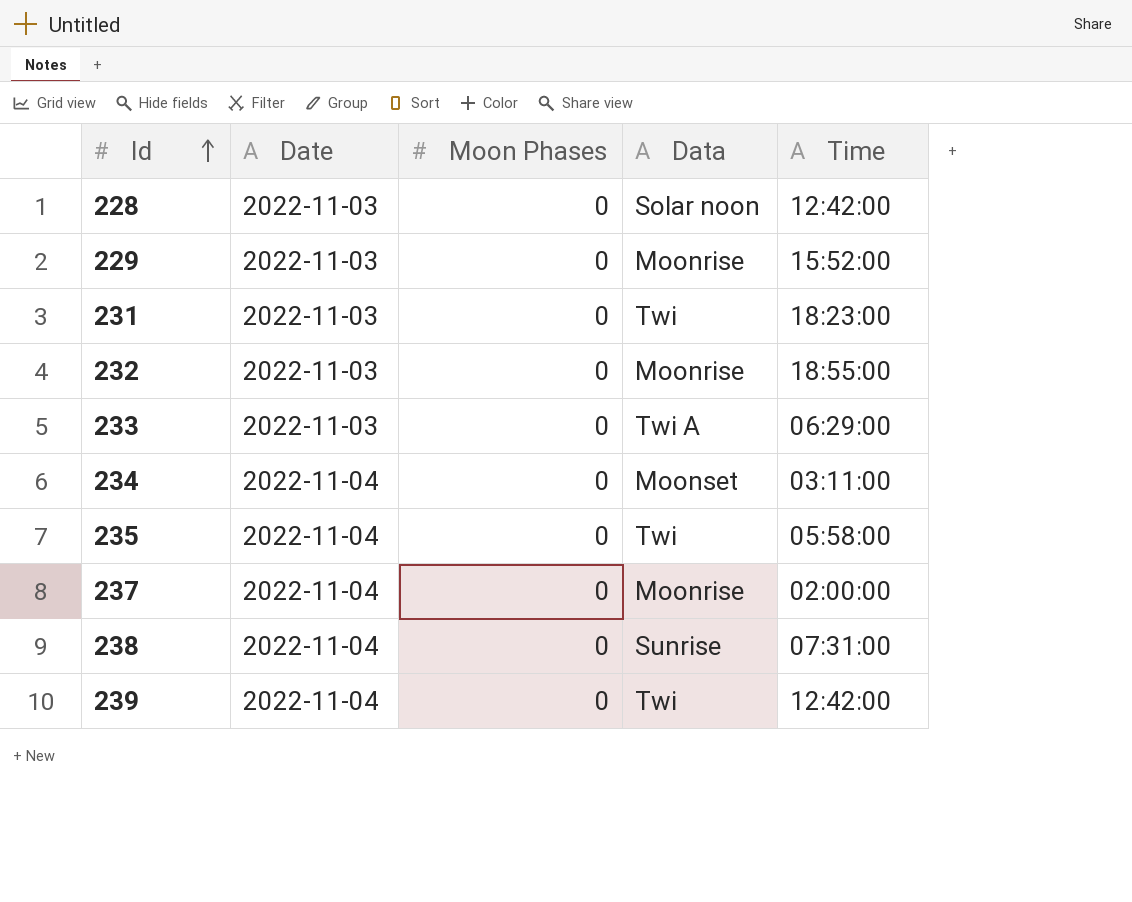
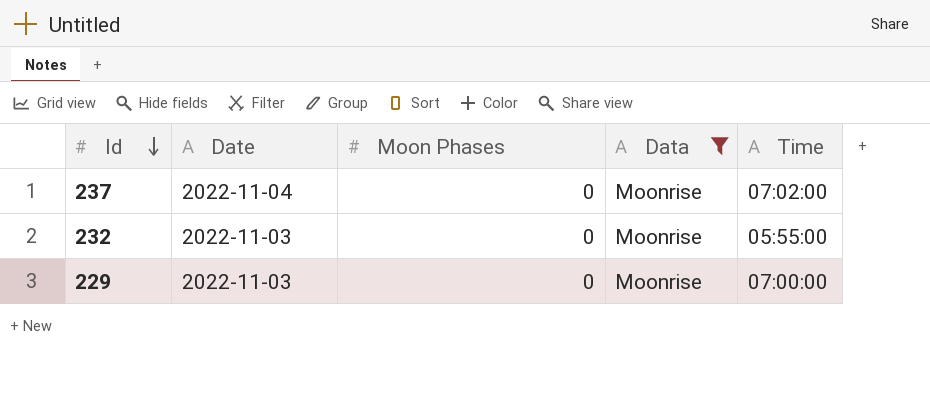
filter: none -> Data = Moonrise
row order: Id ascending -> Id descending
237 | Time: 02:00:00 -> 07:02:00
232 | Time: 18:55:00 -> 05:55:00
229 | Time: 15:52:00 -> 07:00:00

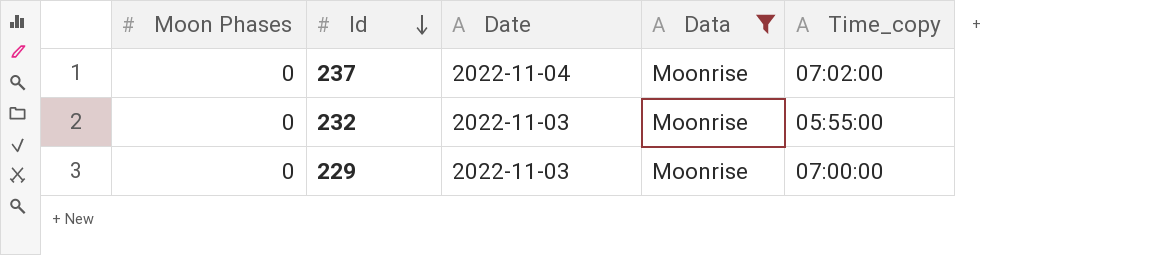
column Moon Phases | position: 3 -> 1
column name: Time -> Time_copy

